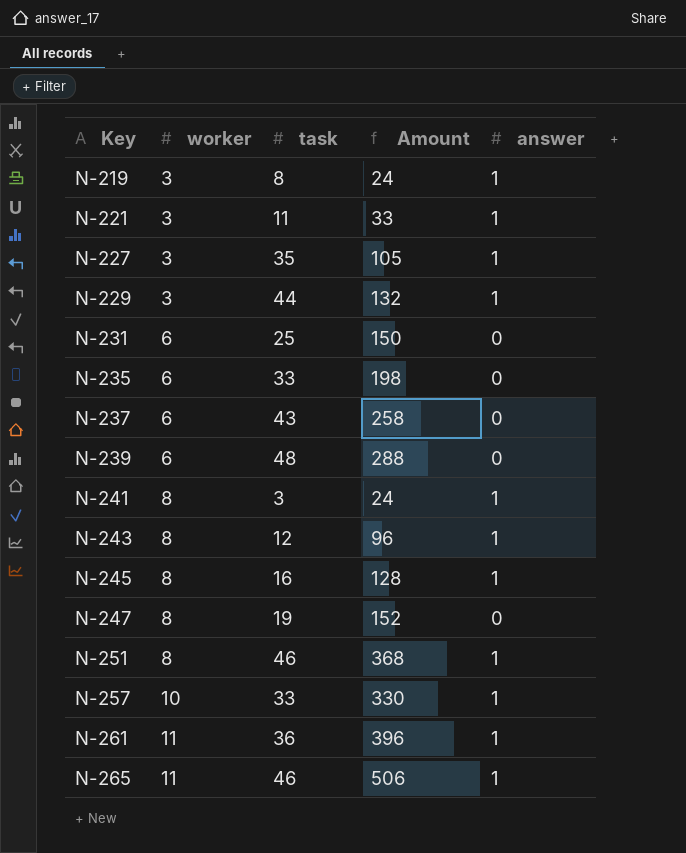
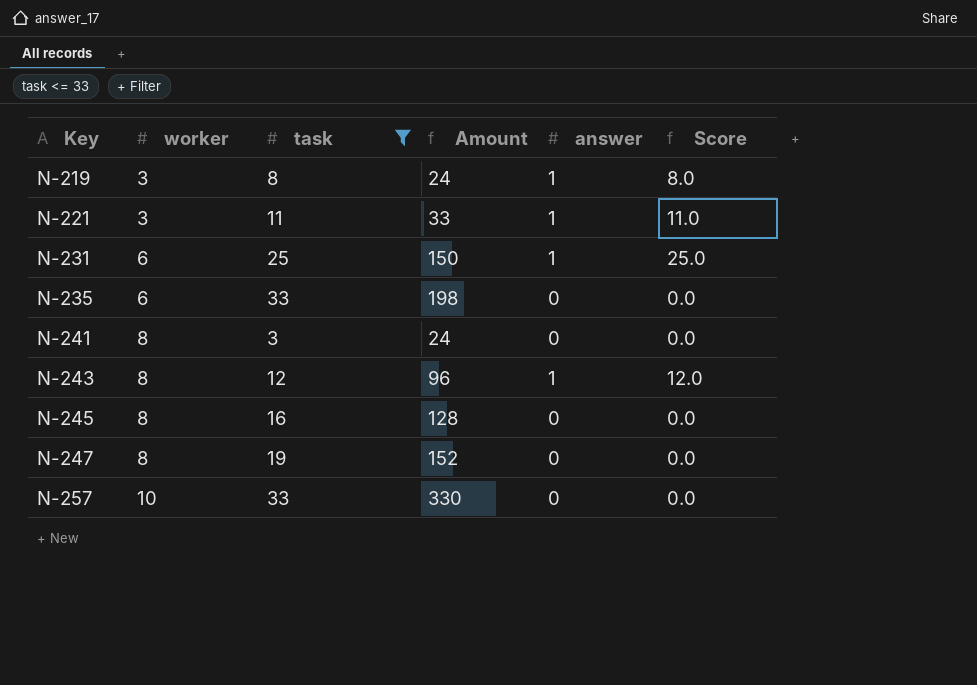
filter: none -> task <= 33
column Score | formula: none -> [task] * [answer]
N-231 | answer: 0 -> 1
N-241 | answer: 1 -> 0
N-245 | answer: 1 -> 0
N-257 | answer: 1 -> 0

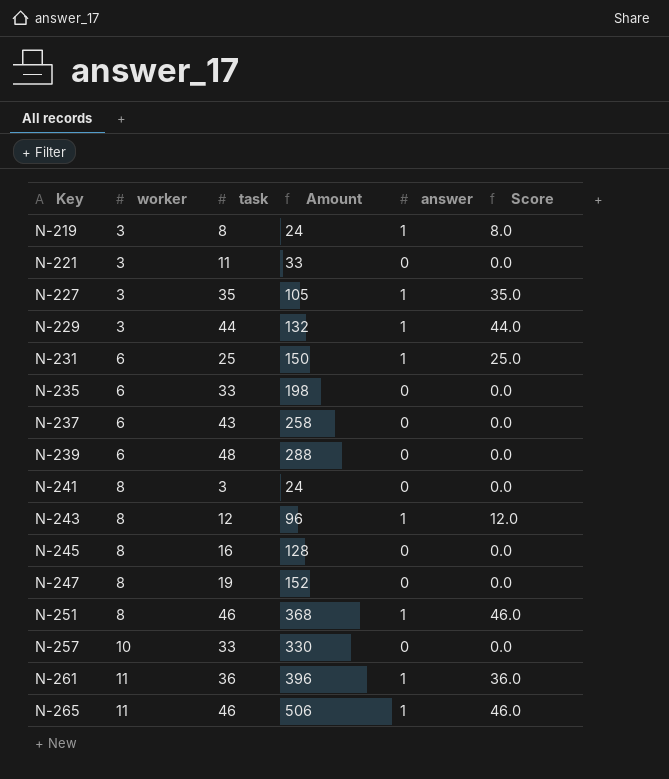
filter: task <= 33 -> none
N-221 | answer: 1 -> 0
N-221 | Score: 11.0 -> 0.0

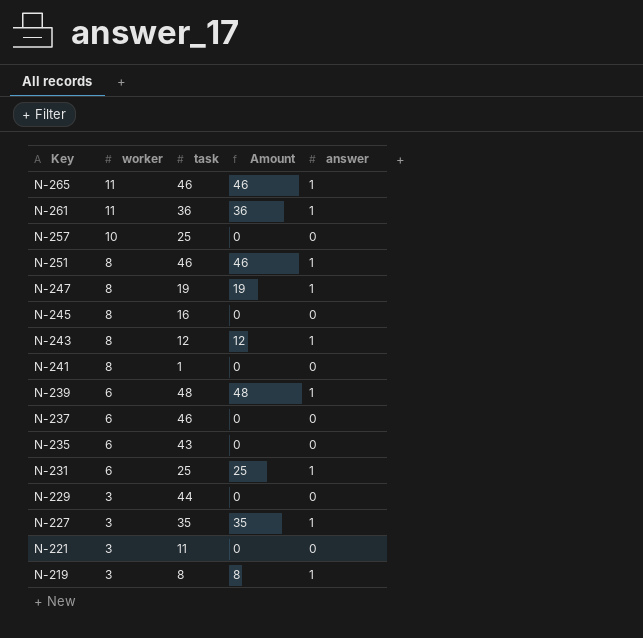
row order: Key ascending -> Key descending
column Score | formula: [task] * [answer] -> none
column Amount | formula: [worker] * [task] -> [task] * [answer]
N-257 | task: 33 -> 25
N-247 | answer: 0 -> 1
N-241 | task: 3 -> 1
N-239 | answer: 0 -> 1
N-237 | task: 43 -> 46
N-235 | task: 33 -> 43
N-229 | answer: 1 -> 0

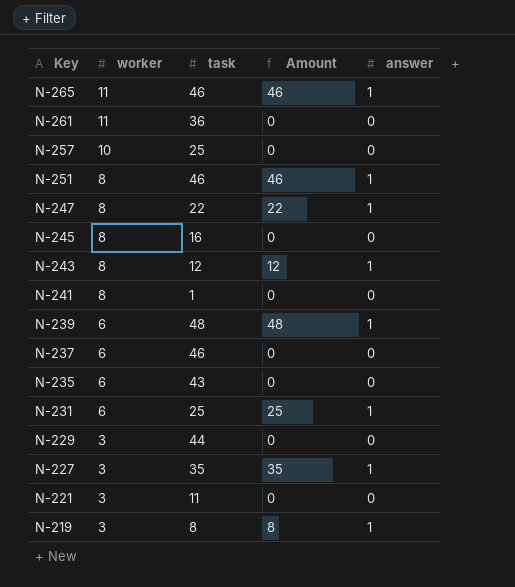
N-261 | Amount: 36 -> 0
N-261 | answer: 1 -> 0
N-247 | task: 19 -> 22
N-247 | Amount: 19 -> 22

